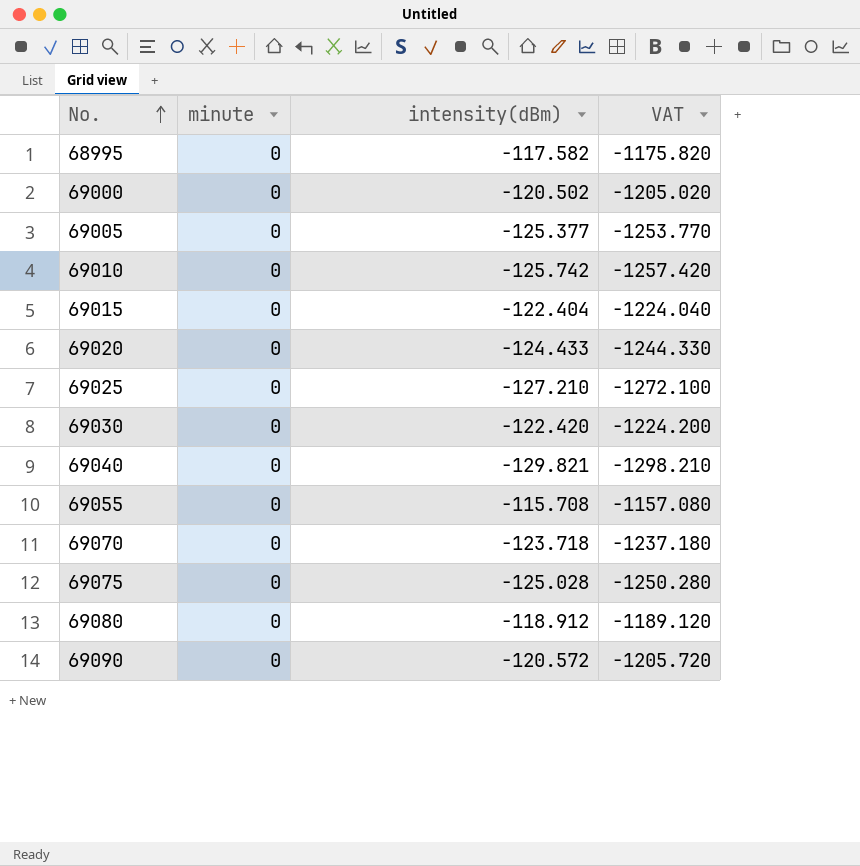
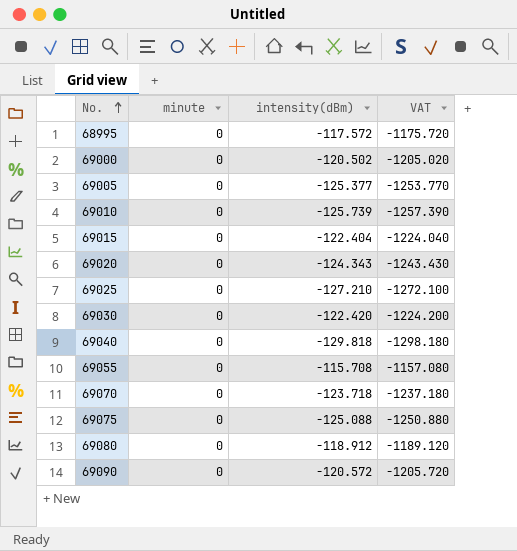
68995 | intensity(dBm): -117.582 -> -117.572
68995 | VAT: -1175.820 -> -1175.720
69010 | intensity(dBm): -125.742 -> -125.739
69010 | VAT: -1257.420 -> -1257.390
69020 | intensity(dBm): -124.433 -> -124.343
69020 | VAT: -1244.330 -> -1243.430
69040 | intensity(dBm): -129.821 -> -129.818
69040 | VAT: -1298.210 -> -1298.180
69075 | intensity(dBm): -125.028 -> -125.088
69075 | VAT: -1250.280 -> -1250.880

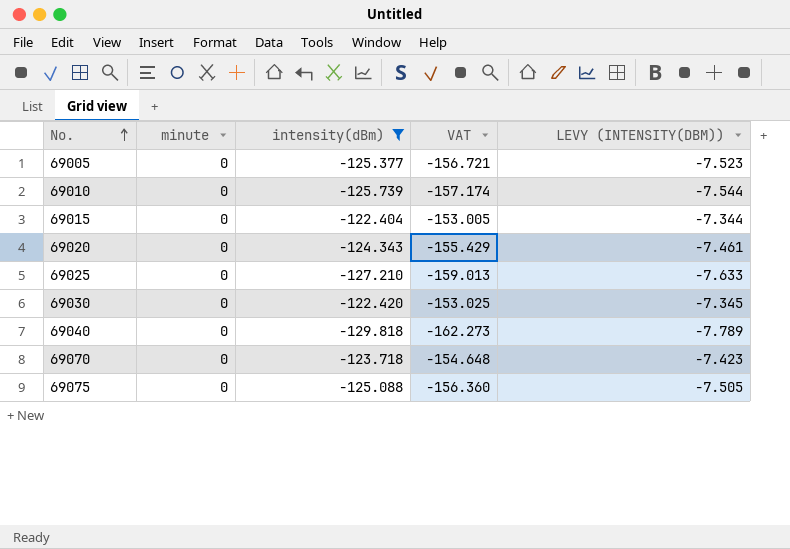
filter: none -> intensity(dBm) <= -122.404
column VAT | formula: [intensity(dBm)] * 10 -> [intensity(dBm)] * 1.25
column LEVY (INTENSITY(DBM)) | formula: none -> [intensity(dBm)] * 0.06

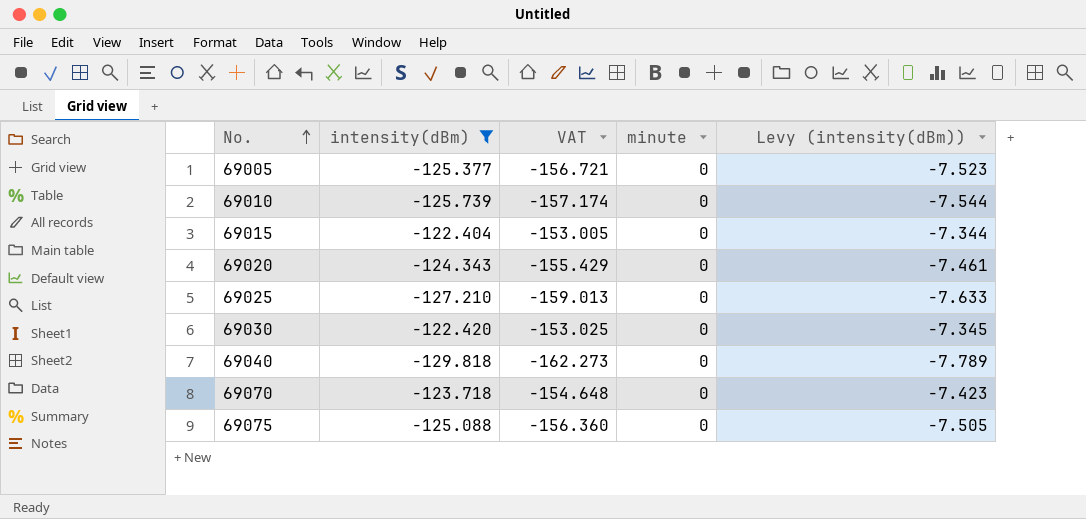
column minute | position: 2 -> 4
column name: LEVY (INTENSITY(DBM)) -> Levy (intensity(dBm))

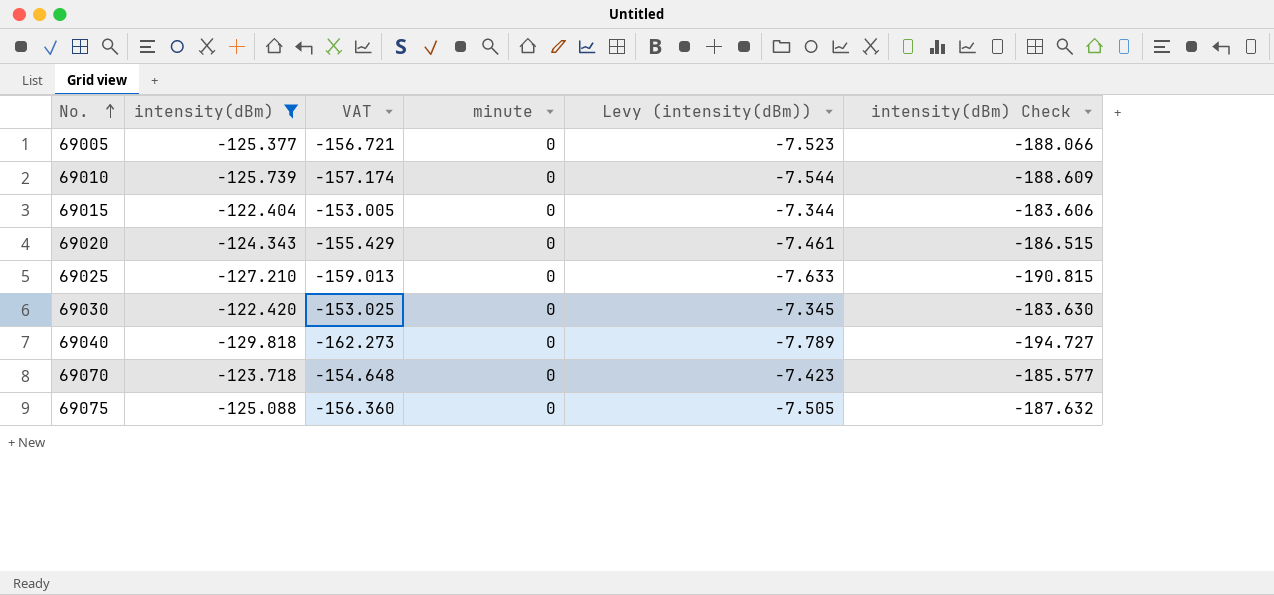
column intensity(dBm) Check | formula: none -> [intensity(dBm)] * 1.5

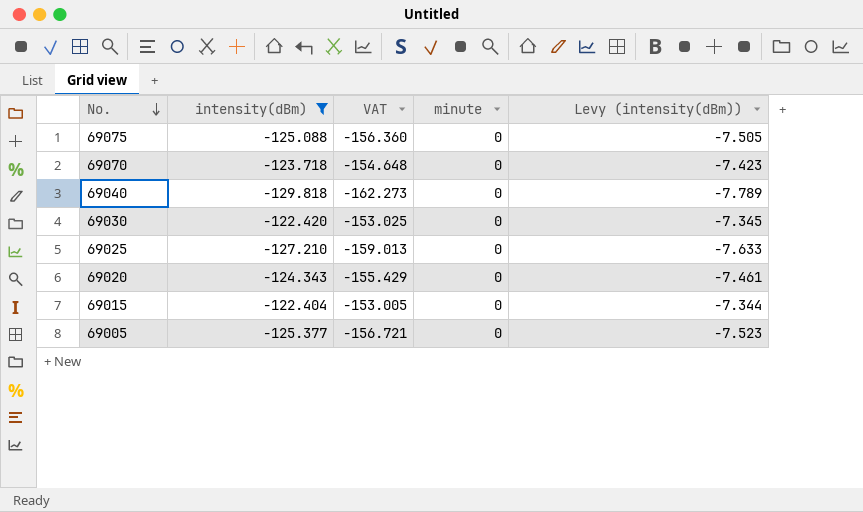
row order: No. ascending -> No. descending
column intensity(dBm) Check | formula: [intensity(dBm)] * 1.5 -> none
row 69010: -125.739 | -157.174 | 0 | -7.544 | -188.609 -> none

